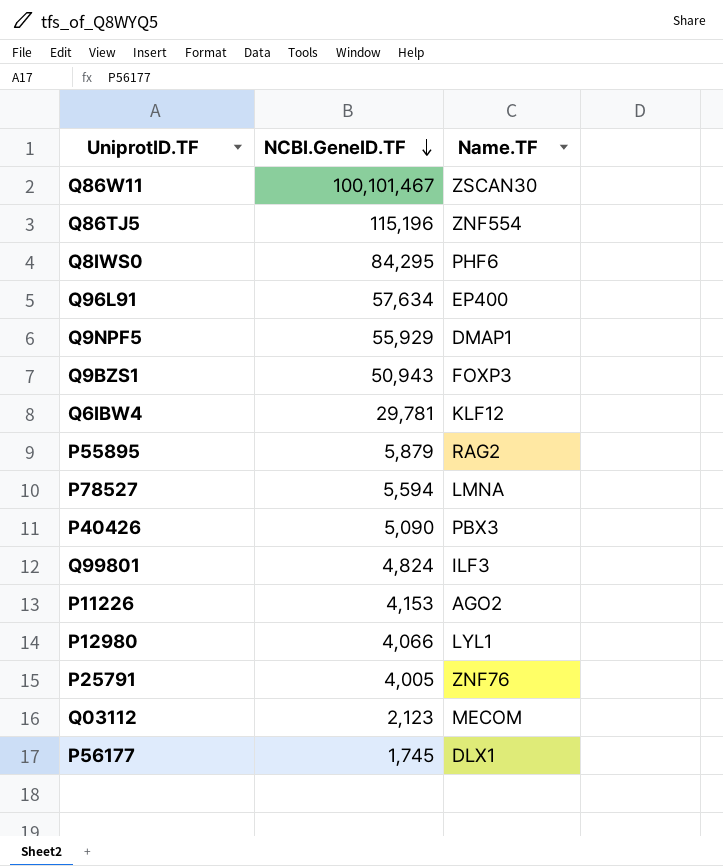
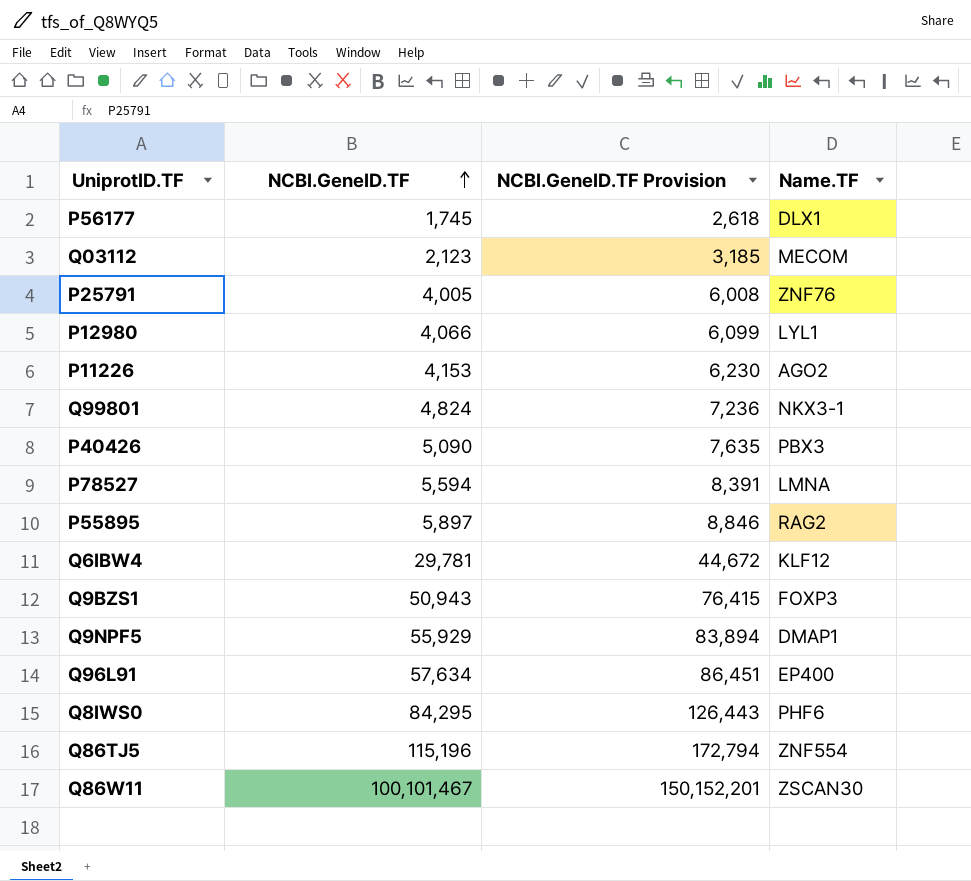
row order: NCBI.GeneID.TF descending -> NCBI.GeneID.TF ascending
column NCBI.GeneID.TF Provision | formula: none -> [NCBI.GeneID.TF] * 1.5
Q99801 | Name.TF: ILF3 -> NKX3-1
P55895 | NCBI.GeneID.TF: 5,879 -> 5,897

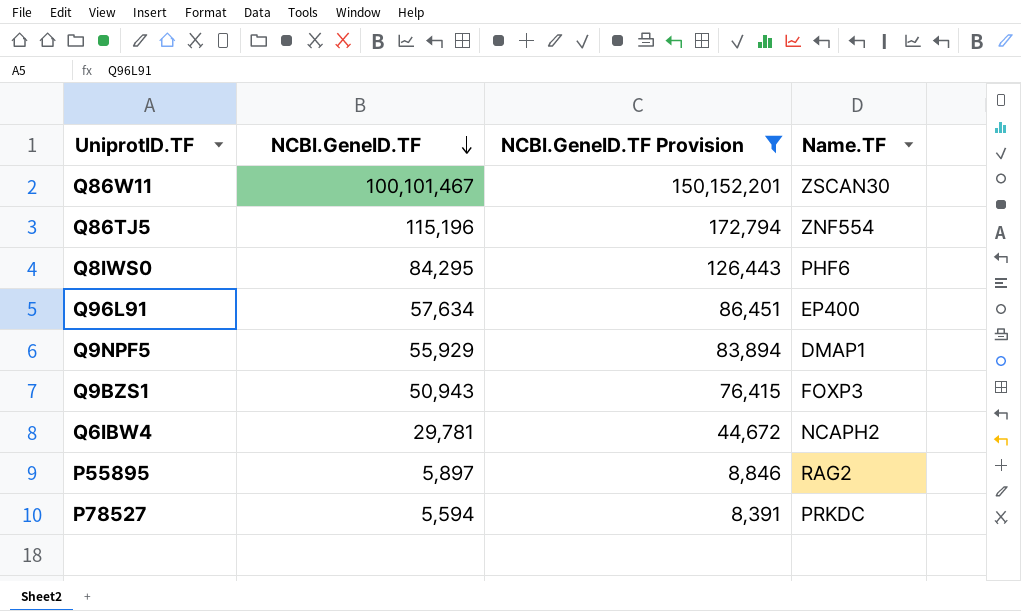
filter: none -> NCBI.GeneID.TF Provision >= 8,391
row order: NCBI.GeneID.TF ascending -> NCBI.GeneID.TF descending
Q6IBW4 | Name.TF: KLF12 -> NCAPH2
P78527 | Name.TF: LMNA -> PRKDC

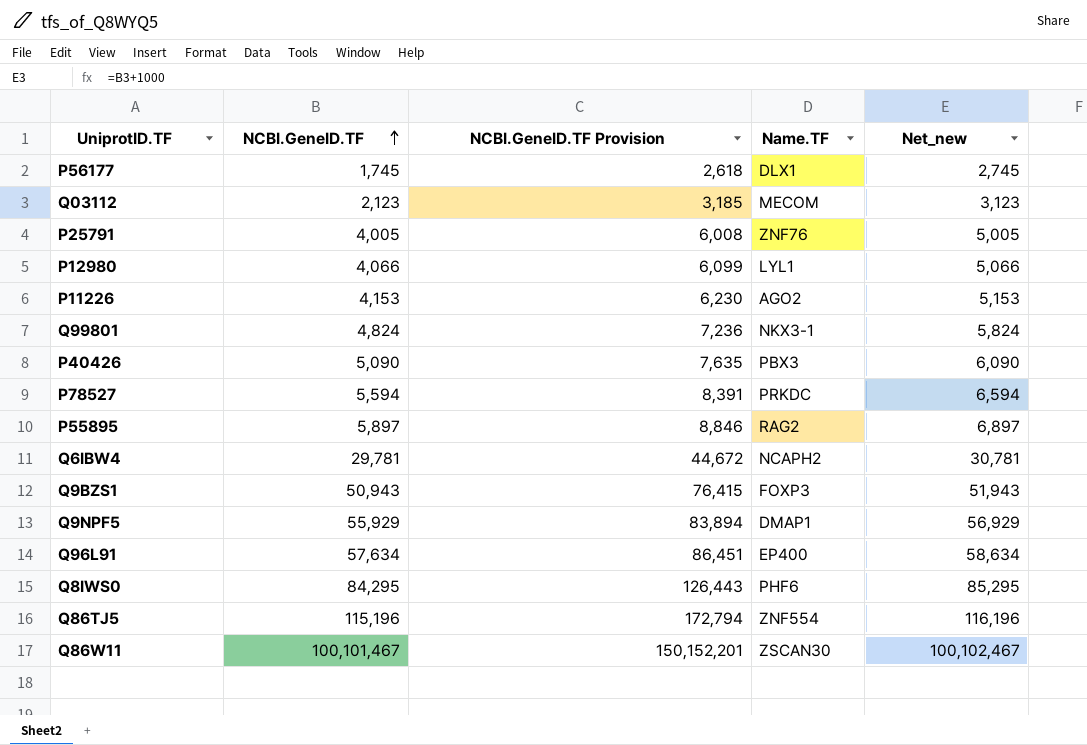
filter: NCBI.GeneID.TF Provision >= 8,391 -> none
row order: NCBI.GeneID.TF descending -> NCBI.GeneID.TF ascending
column Net_new | formula: none -> [NCBI.GeneID.TF] + 1000

